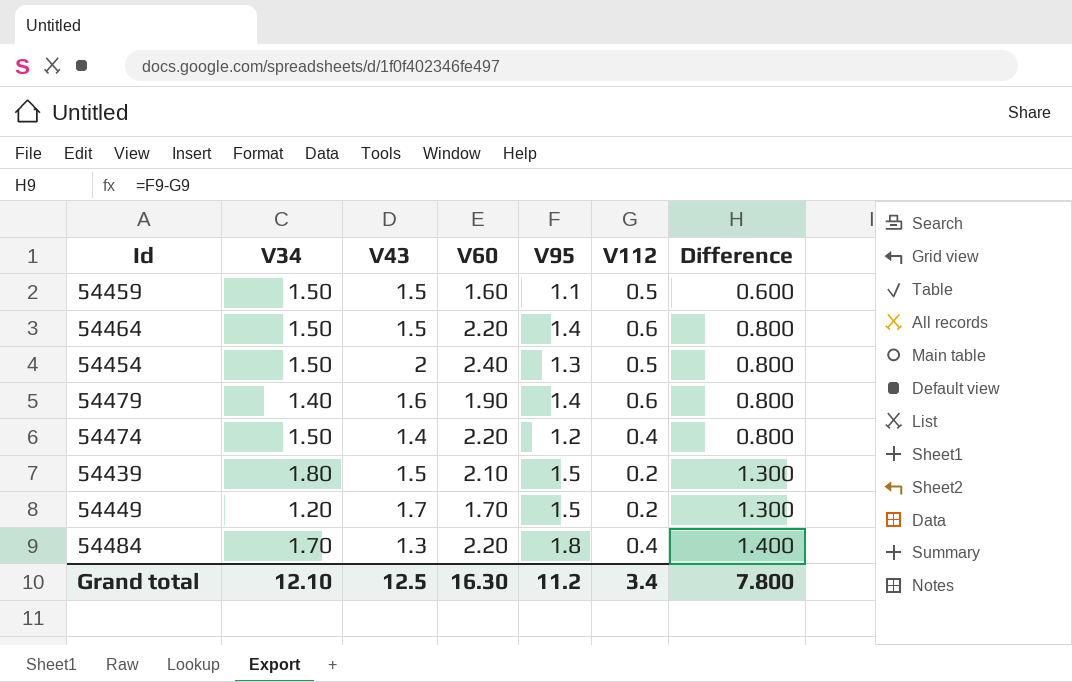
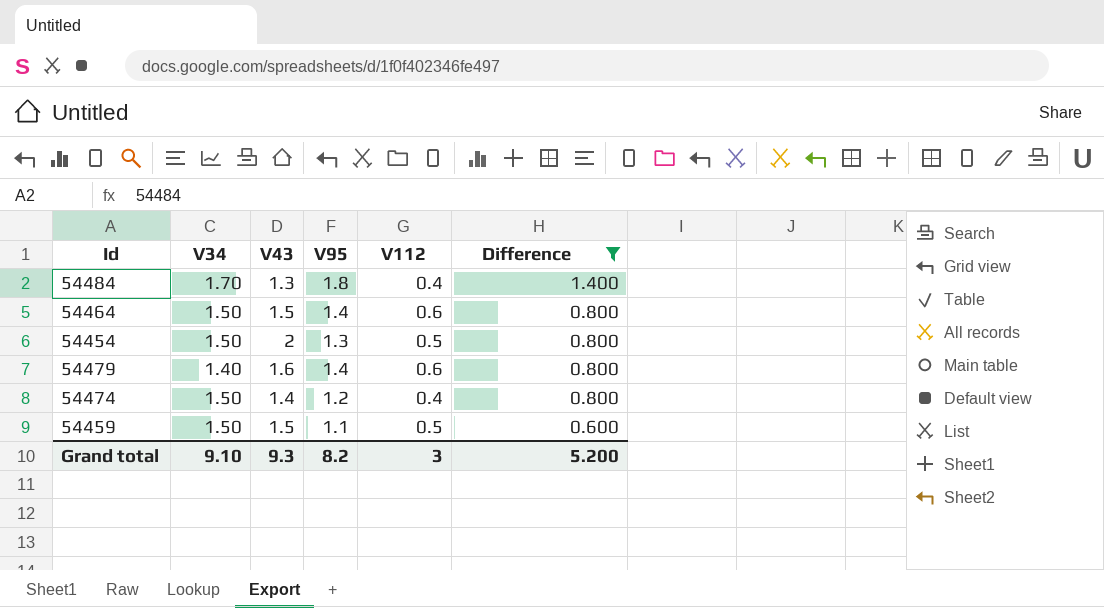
filter: none -> Difference != 1.300
row order: Difference ascending -> Difference descending
column V60 | position: 4 -> none
Grand total | V34: 12.10 -> 9.10
Grand total | V43: 12.5 -> 9.3
Grand total | V95: 11.2 -> 8.2
Grand total | V112: 3.4 -> 3
Grand total | Difference: 7.800 -> 5.200

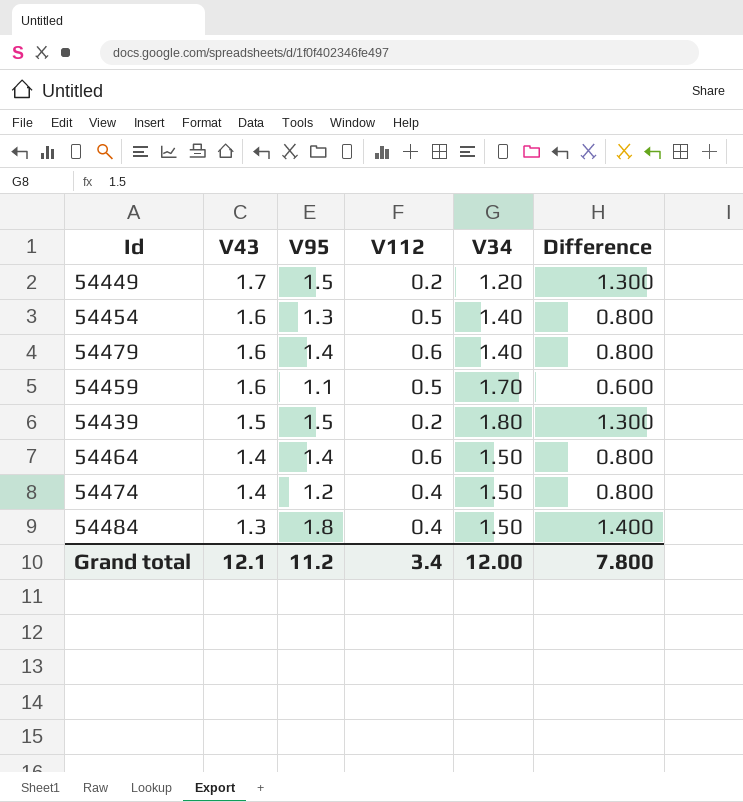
filter: Difference != 1.300 -> none
row order: Difference descending -> V43 descending
column V34 | position: 2 -> 5
54454 | V43: 2 -> 1.6
54454 | V34: 1.50 -> 1.40
54459 | V43: 1.5 -> 1.6
54459 | V34: 1.50 -> 1.70
54464 | V43: 1.5 -> 1.4
54484 | V34: 1.70 -> 1.50
Grand total | V43: 9.3 -> 12.1
Grand total | V95: 8.2 -> 11.2
Grand total | V112: 3 -> 3.4
Grand total | V34: 9.10 -> 12.00
Grand total | Difference: 5.200 -> 7.800

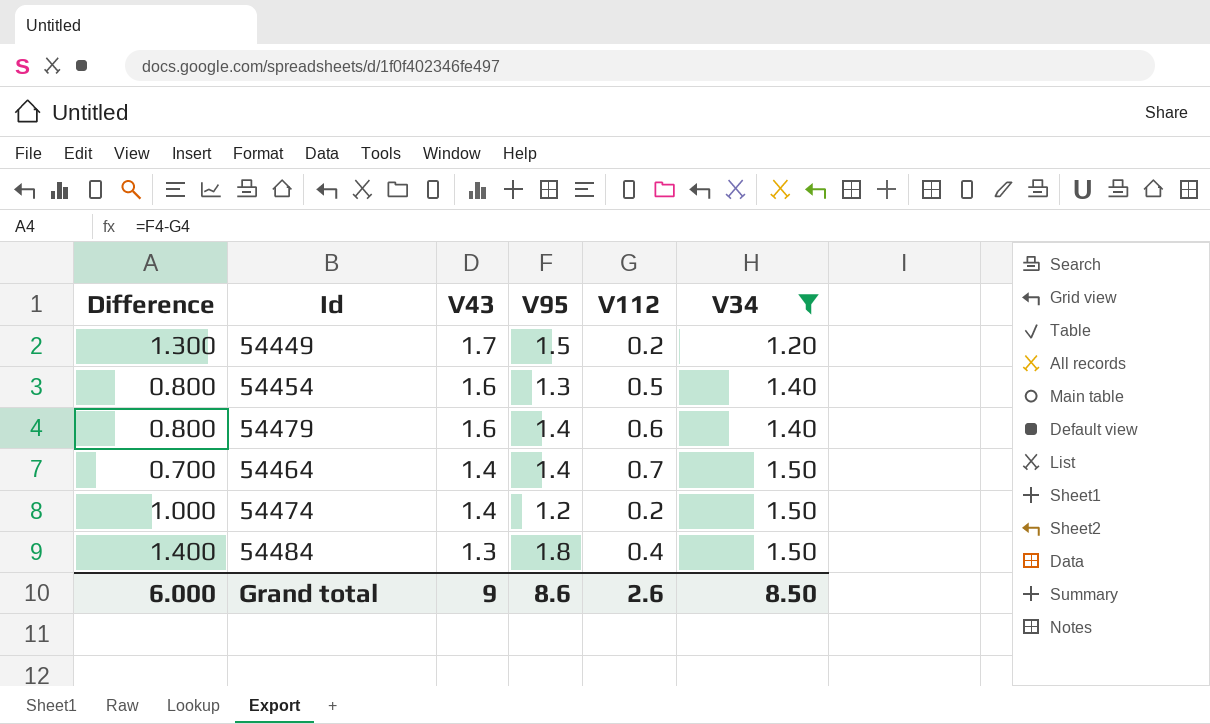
filter: none -> V34 <= 1.50
column Difference | position: 6 -> 1
54464 | Difference: 0.800 -> 0.700
54464 | V112: 0.6 -> 0.7
54474 | Difference: 0.800 -> 1.000
54474 | V112: 0.4 -> 0.2
Grand total | Difference: 7.800 -> 6.000
Grand total | V43: 12.1 -> 9
Grand total | V95: 11.2 -> 8.6
Grand total | V112: 3.4 -> 2.6
Grand total | V34: 12.00 -> 8.50

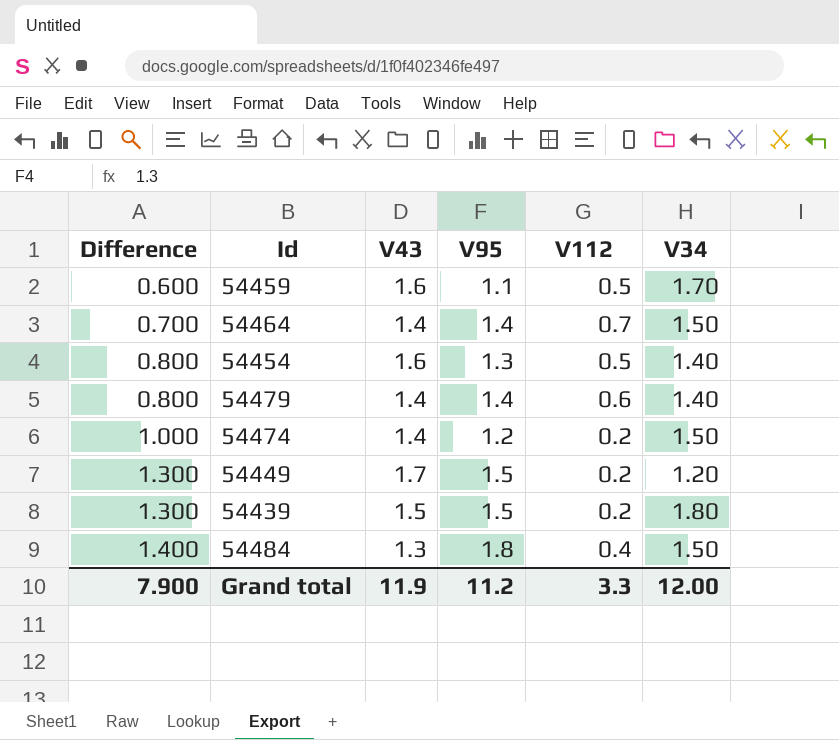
filter: V34 <= 1.50 -> none
row order: V43 descending -> Difference ascending
54479 | V43: 1.6 -> 1.4
Grand total | Difference: 6.000 -> 7.900
Grand total | V43: 9 -> 11.9
Grand total | V95: 8.6 -> 11.2
Grand total | V112: 2.6 -> 3.3
Grand total | V34: 8.50 -> 12.00

